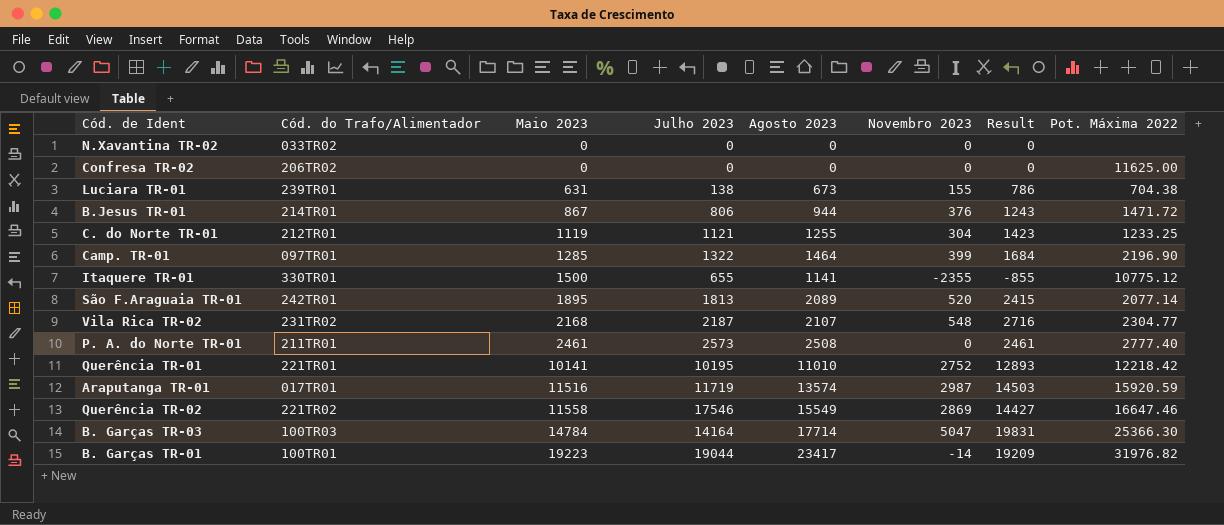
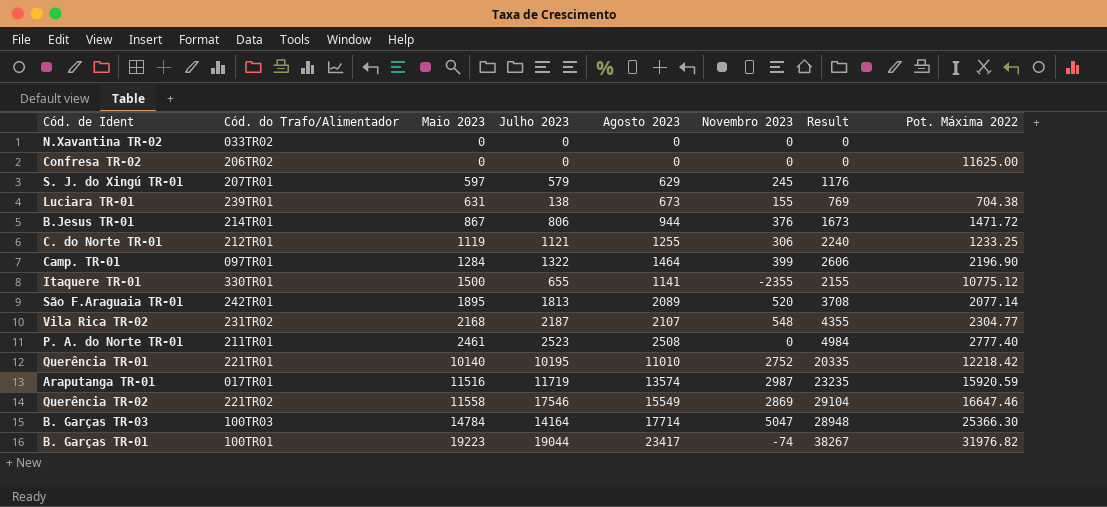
column Result | formula: [Maio 2023] + [Novembro 2023] -> [Maio 2023] + [Julho 2023]
row S. J. do Xingú TR-01: none -> 207TR01 | 597 | 579 | 629 | 245 | 1176 | none
C. do Norte TR-01 | Novembro 2023: 304 -> 306
Camp. TR-01 | Maio 2023: 1285 -> 1284
P. A. do Norte TR-01 | Julho 2023: 2573 -> 2523
Querência TR-01 | Maio 2023: 10141 -> 10140
B. Garças TR-01 | Novembro 2023: -14 -> -74

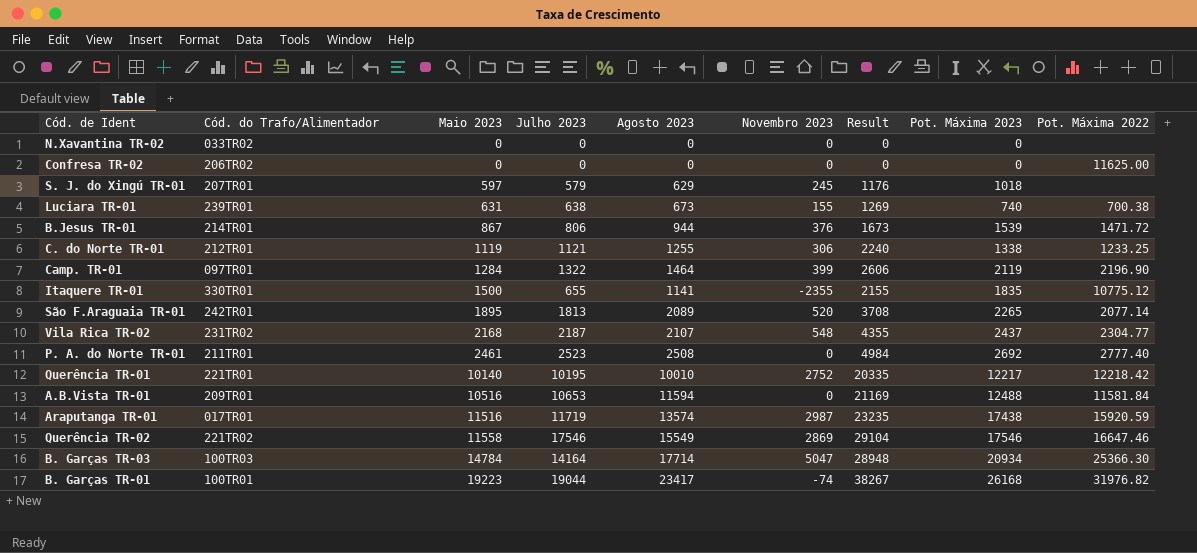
column Pot. Máxima 2023 | position: none -> 8
Luciara TR-01 | Julho 2023: 138 -> 638
Luciara TR-01 | Result: 769 -> 1269
Luciara TR-01 | Pot. Máxima 2022: 704.38 -> 700.38
Querência TR-01 | Agosto 2023: 11010 -> 10010
row A.B.Vista TR-01: none -> 209TR01 | 10516 | 10653 | 11594 | 0 | 21169 | 12488 | 11581.84

